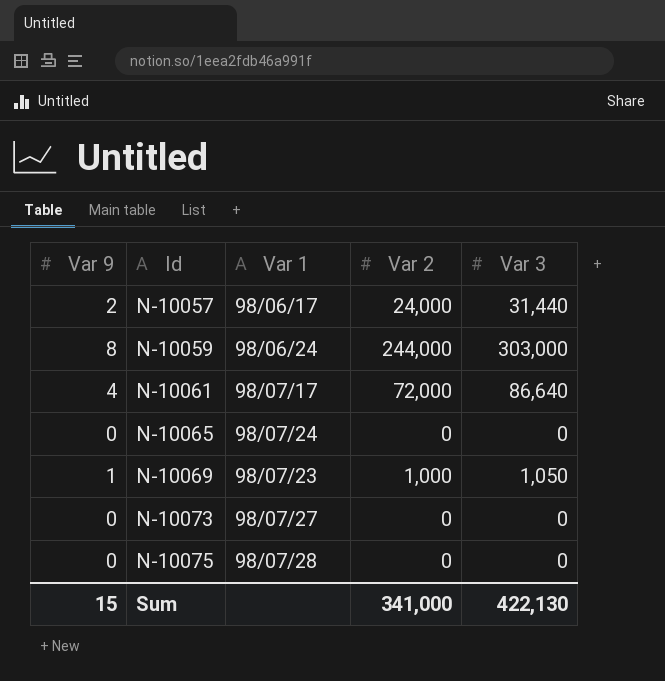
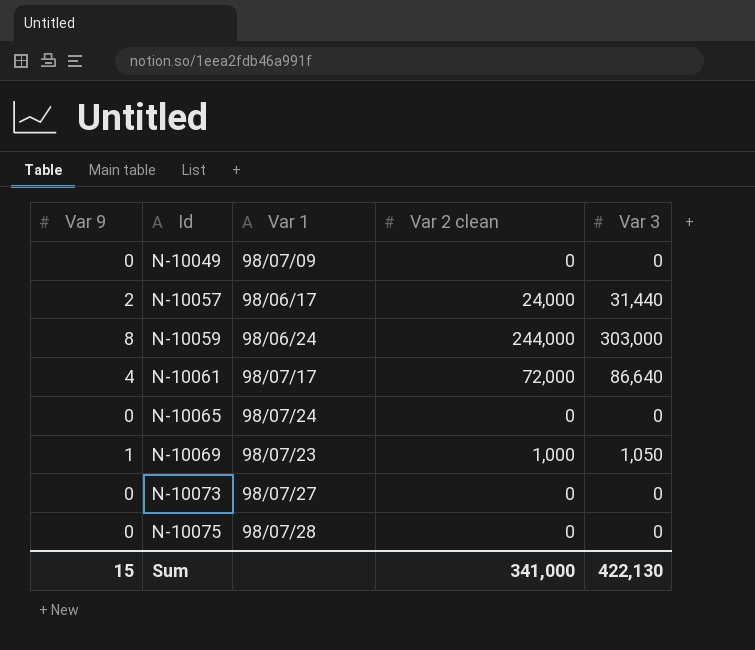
column name: Var 2 -> Var 2 clean
row N-10049: none -> 0 | 98/07/09 | 0 | 0

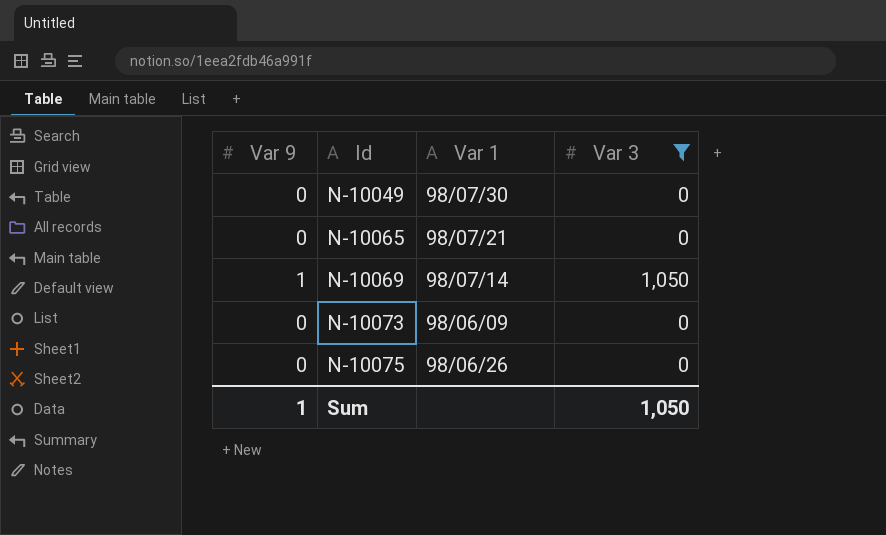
filter: none -> Var 3 <= 1,050
column Var 2 clean | position: 4 -> none
N-10049 | Var 1: 98/07/09 -> 98/07/30
N-10065 | Var 1: 98/07/24 -> 98/07/21
N-10069 | Var 1: 98/07/23 -> 98/07/14
N-10073 | Var 1: 98/07/27 -> 98/06/09
N-10075 | Var 1: 98/07/28 -> 98/06/26
Sum | Var 9: 15 -> 1
Sum | Var 3: 422,130 -> 1,050

